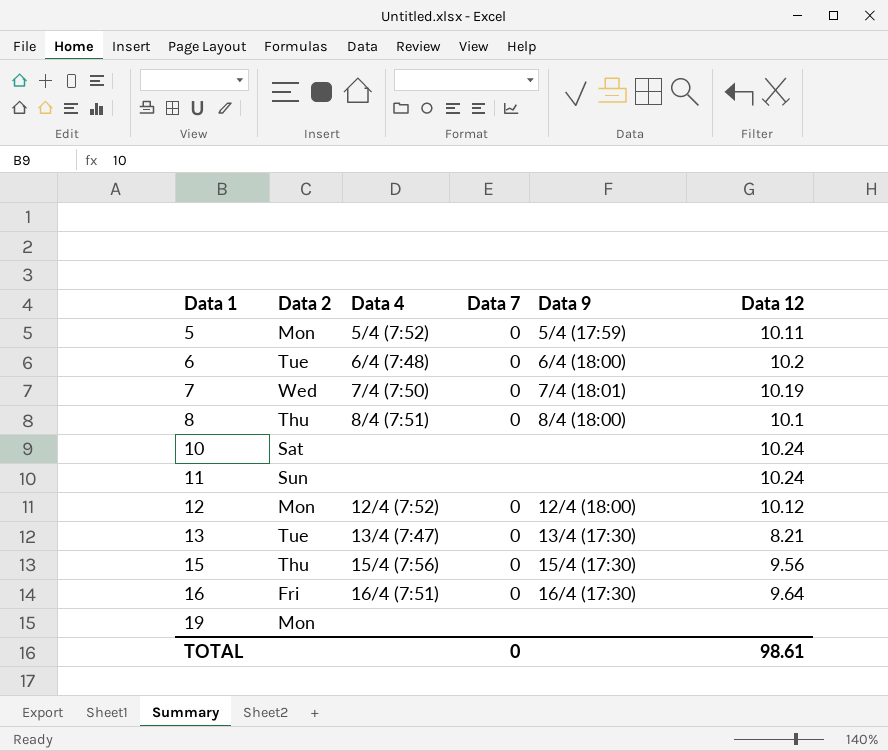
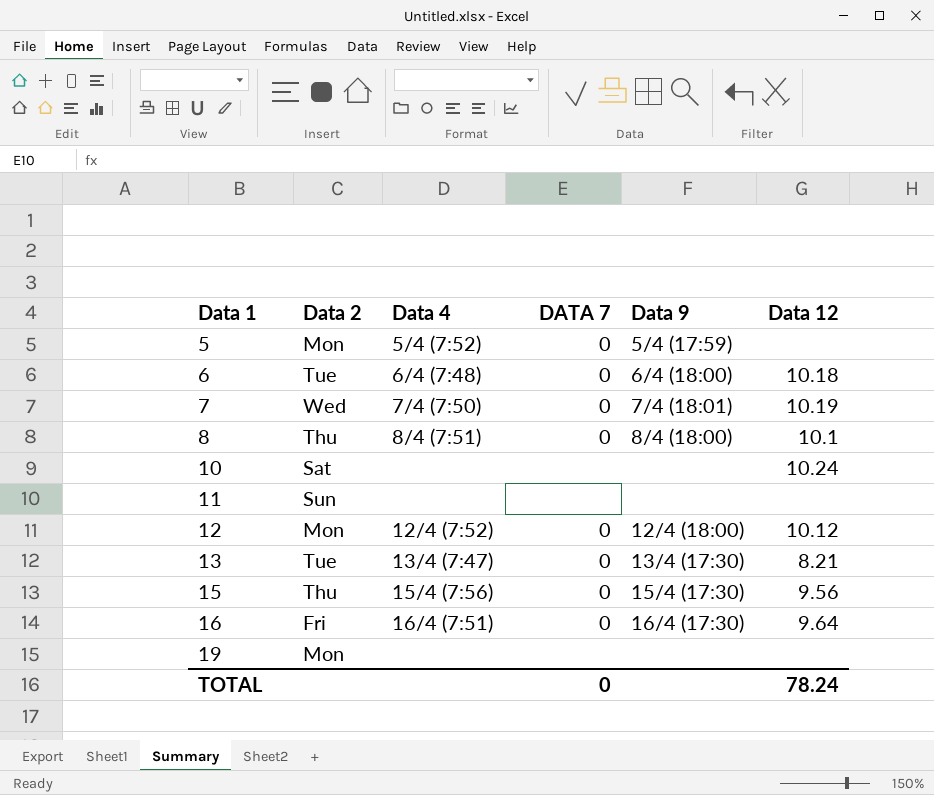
column name: Data 7 -> DATA 7
5 | Data 12: 10.11 -> none
6 | Data 12: 10.2 -> 10.18
11 | Data 12: 10.24 -> none
TOTAL | Data 12: 98.61 -> 78.24

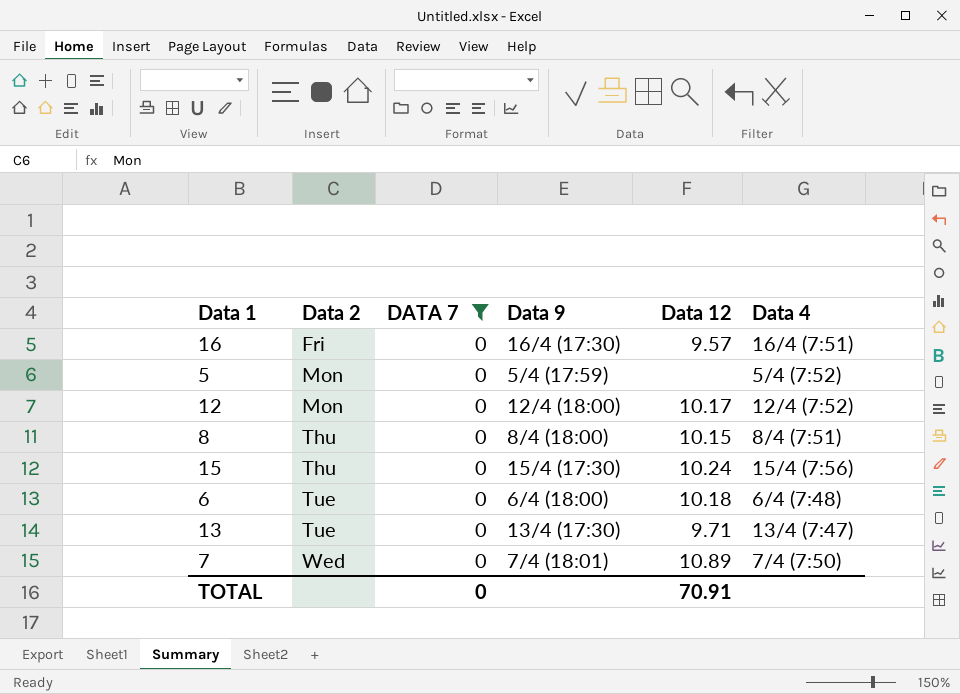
filter: none -> DATA 7 = 0
row order: Data 1 ascending -> Data 2 ascending
column Data 4 | position: 3 -> 6
16 | Data 12: 9.64 -> 9.57
12 | Data 12: 10.12 -> 10.17
8 | Data 12: 10.1 -> 10.15
15 | Data 12: 9.56 -> 10.24
13 | Data 12: 8.21 -> 9.71
7 | Data 12: 10.19 -> 10.89
TOTAL | Data 12: 78.24 -> 70.91

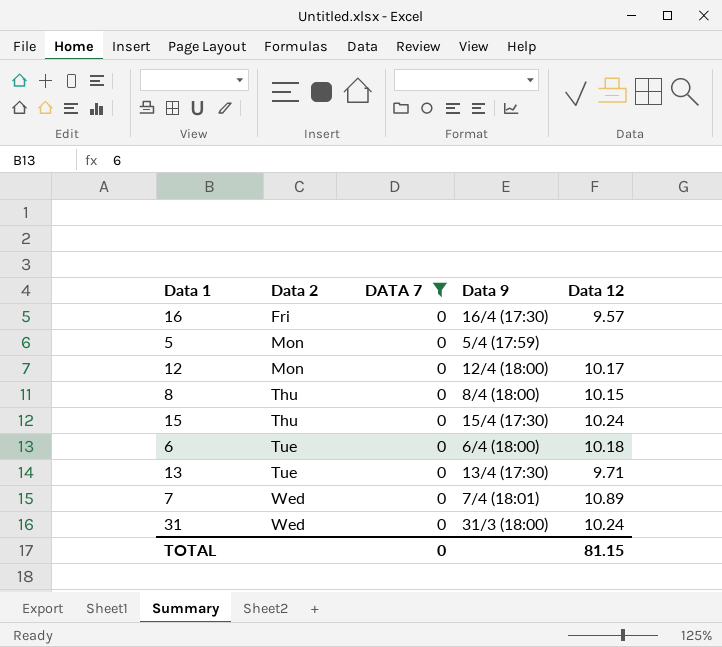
column Data 4 | position: 6 -> none
row 31: none -> Wed | 0 | 31/3 (18:00) | 10.24
TOTAL | Data 12: 70.91 -> 81.15

